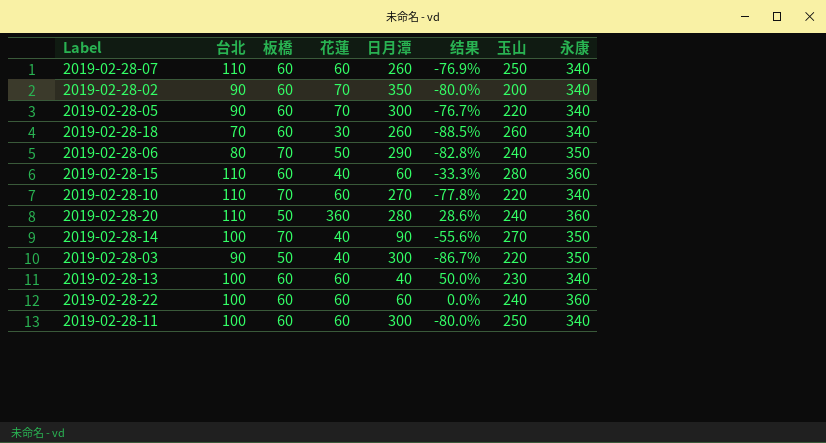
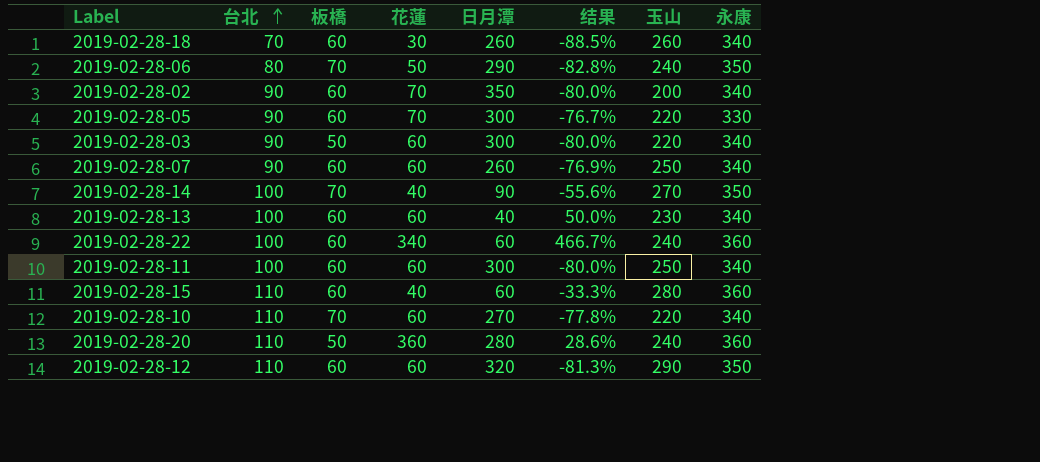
row order: none -> 台北 ascending
2019-02-28-05 | 永康: 340 -> 330
2019-02-28-03 | 花蓮: 40 -> 60
2019-02-28-03 | 结果: -86.7% -> -80.0%
2019-02-28-03 | 永康: 350 -> 340
2019-02-28-07 | 台北: 110 -> 90
2019-02-28-22 | 花蓮: 60 -> 340
2019-02-28-22 | 结果: 0.0% -> 466.7%
row 2019-02-28-12: none -> 110 | 60 | 60 | 320 | -81.3% | 290 | 350

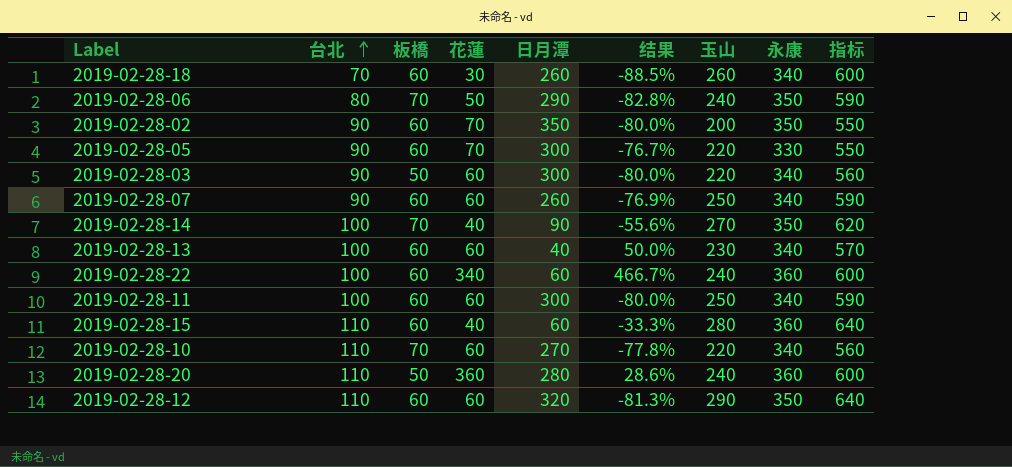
column 指标 | formula: none -> [玉山] + [永康]
2019-02-28-02 | 永康: 340 -> 350

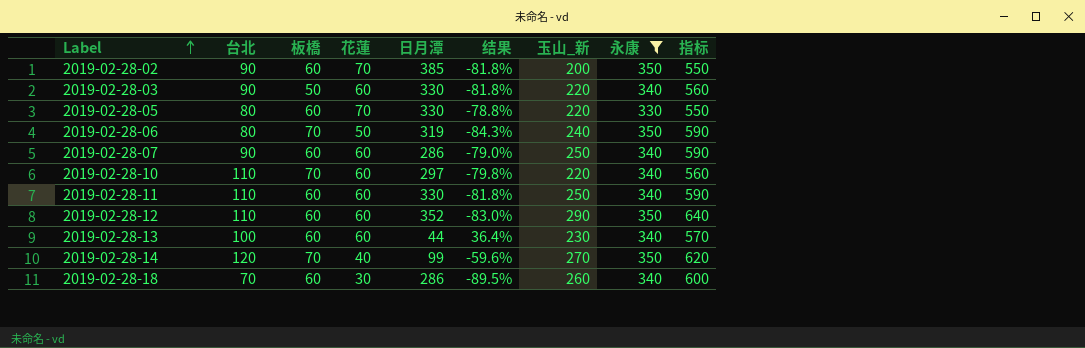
filter: none -> 永康 != 360
row order: 台北 ascending -> Label ascending
column name: 玉山 -> 玉山_新
2019-02-28-02 | 日月潭: 350 -> 385
2019-02-28-02 | 结果: -80.0% -> -81.8%
2019-02-28-03 | 日月潭: 300 -> 330
2019-02-28-03 | 结果: -80.0% -> -81.8%
2019-02-28-05 | 台北: 90 -> 80
2019-02-28-05 | 日月潭: 300 -> 330
2019-02-28-05 | 结果: -76.7% -> -78.8%
2019-02-28-06 | 日月潭: 290 -> 319
2019-02-28-06 | 结果: -82.8% -> -84.3%
2019-02-28-07 | 日月潭: 260 -> 286
2019-02-28-07 | 结果: -76.9% -> -79.0%
2019-02-28-10 | 日月潭: 270 -> 297
2019-02-28-10 | 结果: -77.8% -> -79.8%
2019-02-28-11 | 台北: 100 -> 110
2019-02-28-11 | 日月潭: 300 -> 330
2019-02-28-11 | 结果: -80.0% -> -81.8%
2019-02-28-12 | 日月潭: 320 -> 352
2019-02-28-12 | 结果: -81.3% -> -83.0%
2019-02-28-13 | 日月潭: 40 -> 44
2019-02-28-13 | 结果: 50.0% -> 36.4%
2019-02-28-14 | 台北: 100 -> 120
2019-02-28-14 | 日月潭: 90 -> 99
2019-02-28-14 | 结果: -55.6% -> -59.6%
2019-02-28-18 | 日月潭: 260 -> 286
2019-02-28-18 | 结果: -88.5% -> -89.5%

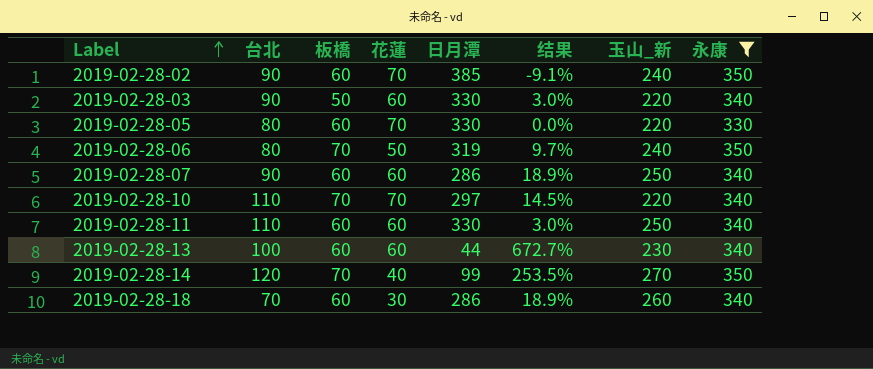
column 指标 | formula: [玉山_新] + [永康] -> none
column 结果 | formula: ([花蓮] - [日月潭]) / [日月潭] -> ([永康] - [日月潭]) / [日月潭]
row 2019-02-28-12: 110 | 60 | 60 | 352 | -83.0% | 290 | 350 | 640 -> none
2019-02-28-02 | 玉山_新: 200 -> 240
2019-02-28-10 | 花蓮: 60 -> 70

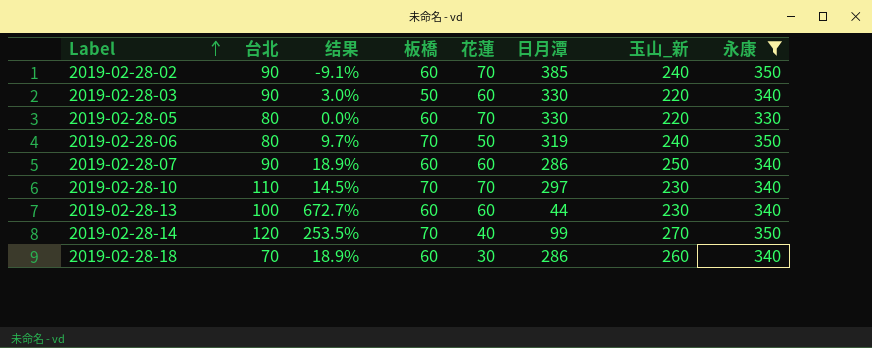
column 结果 | position: 6 -> 3
row 2019-02-28-11: 110 | 60 | 60 | 330 | 3.0% | 250 | 340 -> none
2019-02-28-10 | 玉山_新: 220 -> 230

